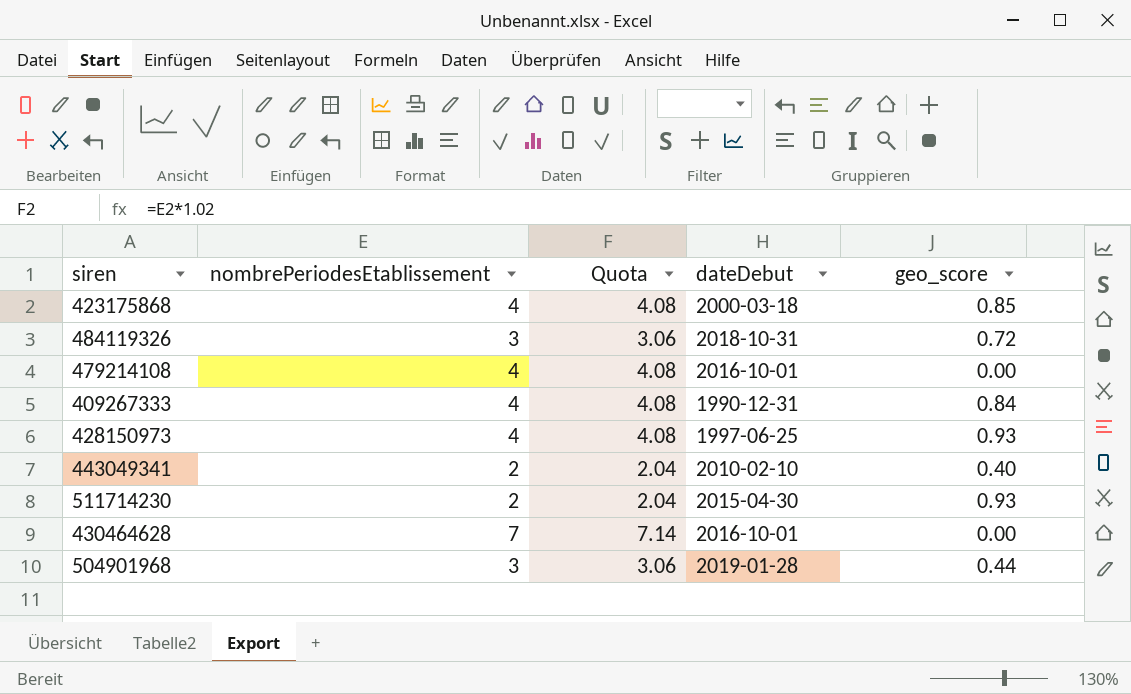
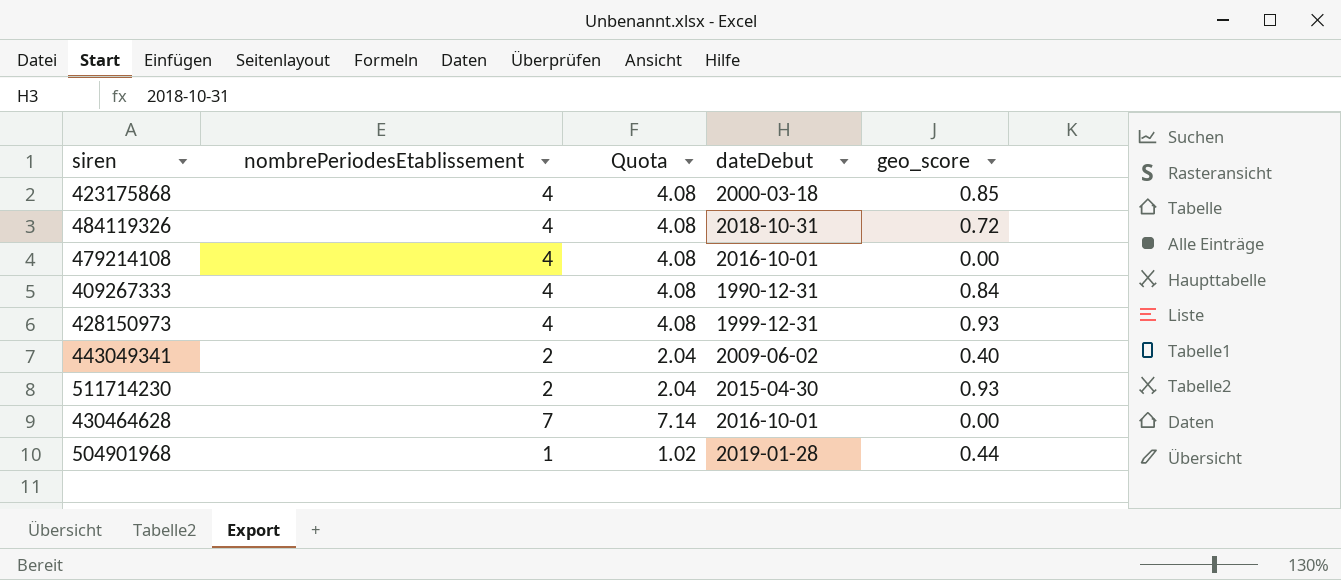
484119326 | nombrePeriodesEtablissement: 3 -> 4
484119326 | Quota: 3.06 -> 4.08
428150973 | dateDebut: 1997-06-25 -> 1999-12-31
443049341 | dateDebut: 2010-02-10 -> 2009-06-02
504901968 | nombrePeriodesEtablissement: 3 -> 1
504901968 | Quota: 3.06 -> 1.02

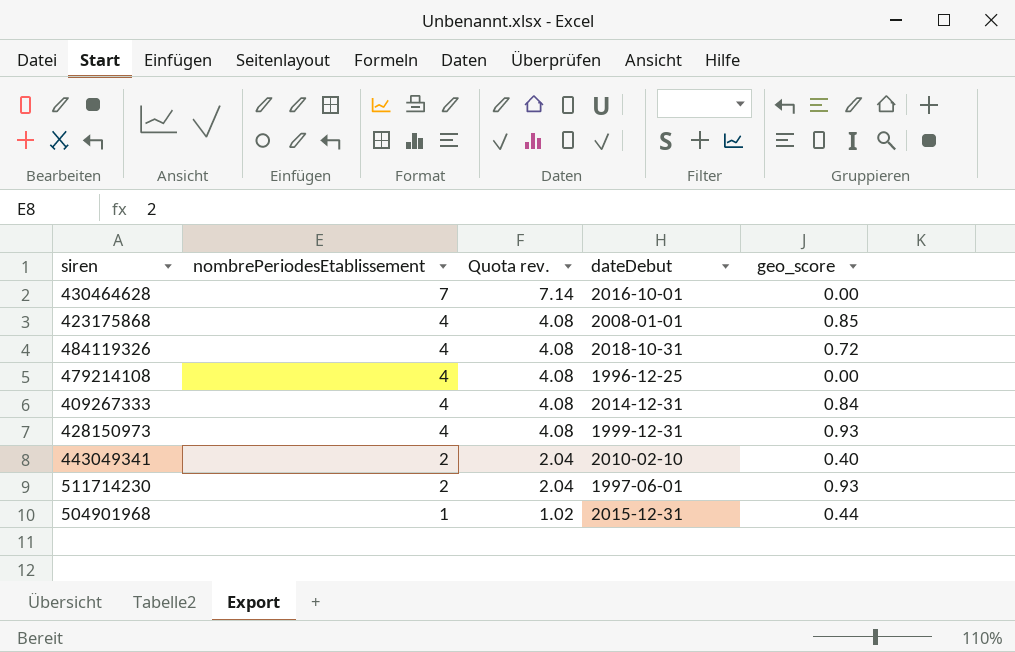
row order: none -> nombrePeriodesEtablissement descending
column name: Quota -> Quota rev.
423175868 | dateDebut: 2000-03-18 -> 2008-01-01
479214108 | dateDebut: 2016-10-01 -> 1996-12-25
409267333 | dateDebut: 1990-12-31 -> 2014-12-31
443049341 | dateDebut: 2009-06-02 -> 2010-02-10
511714230 | dateDebut: 2015-04-30 -> 1997-06-01
504901968 | dateDebut: 2019-01-28 -> 2015-12-31

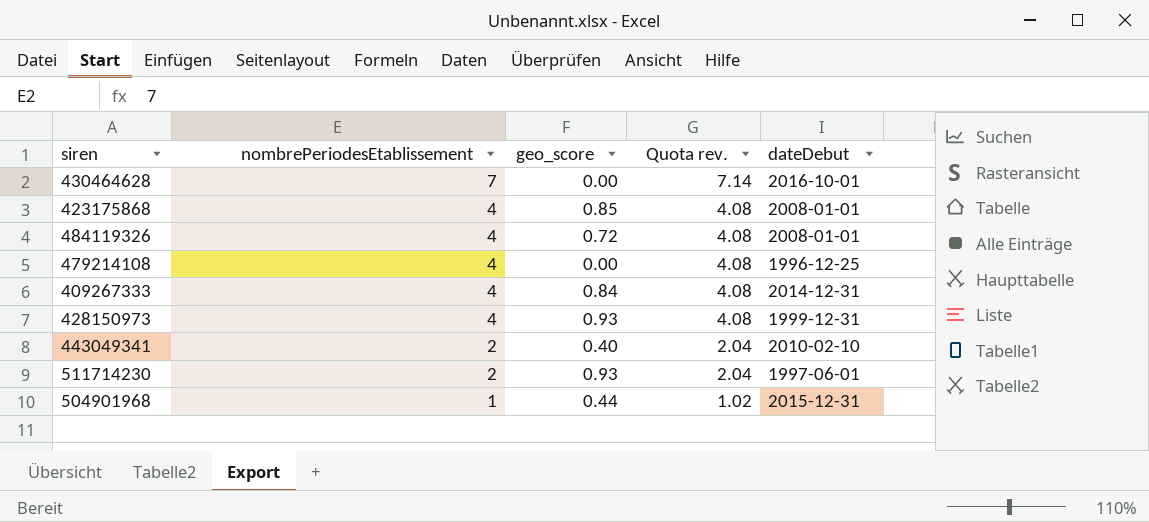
column geo_score | position: 5 -> 3
484119326 | dateDebut: 2018-10-31 -> 2008-01-01

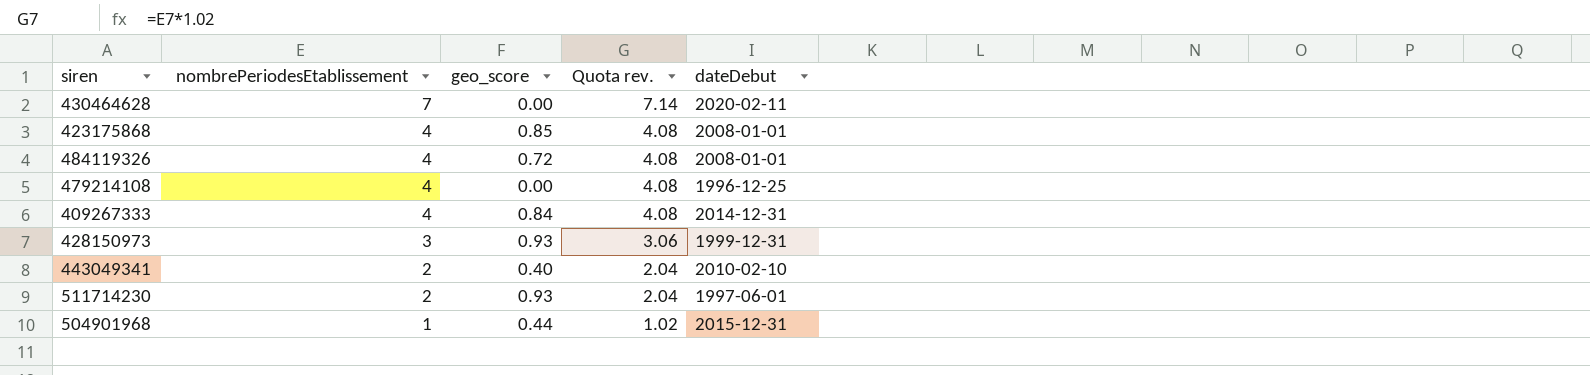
430464628 | dateDebut: 2016-10-01 -> 2020-02-11
428150973 | nombrePeriodesEtablissement: 4 -> 3
428150973 | Quota rev.: 4.08 -> 3.06

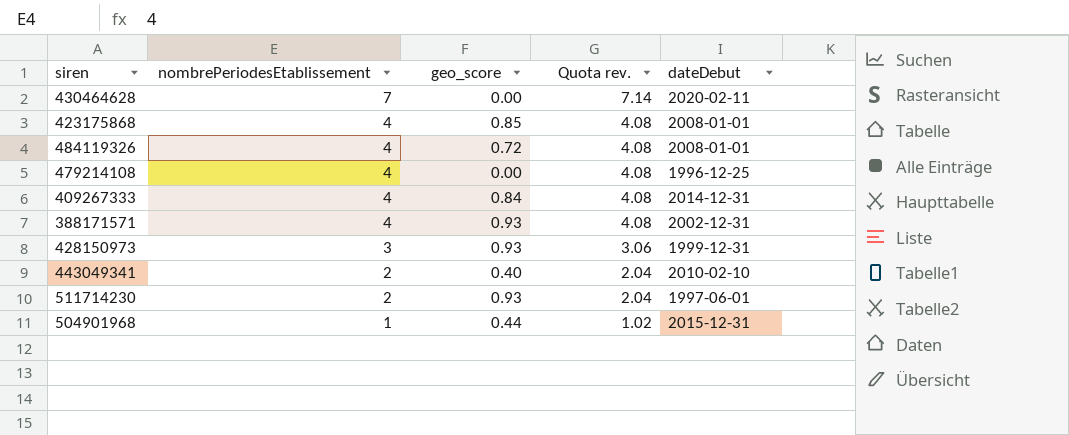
row 388171571: none -> 4 | 0.93 | 4.08 | 2002-12-31

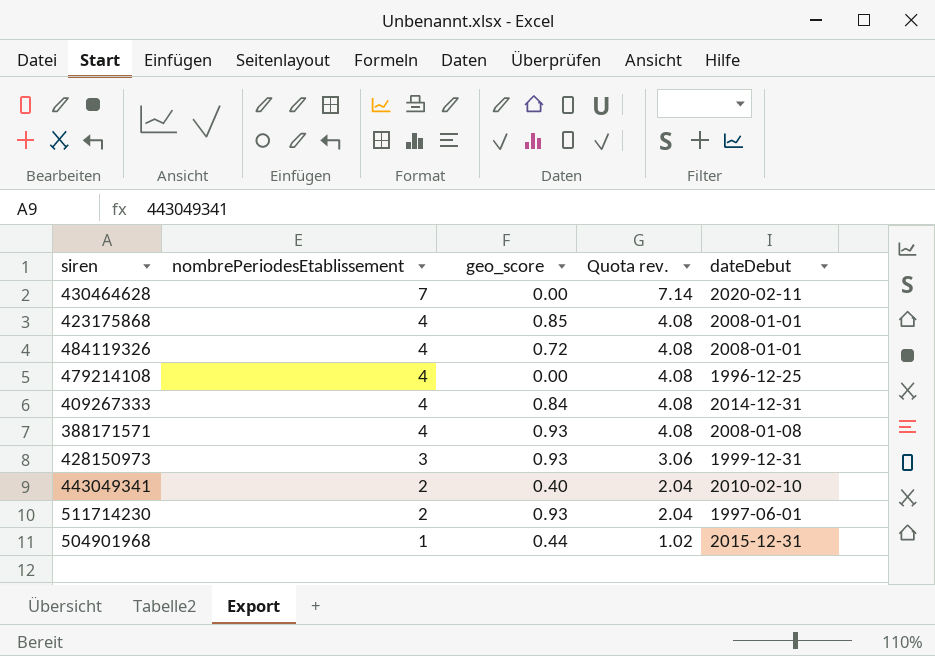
388171571 | dateDebut: 2002-12-31 -> 2008-01-08

